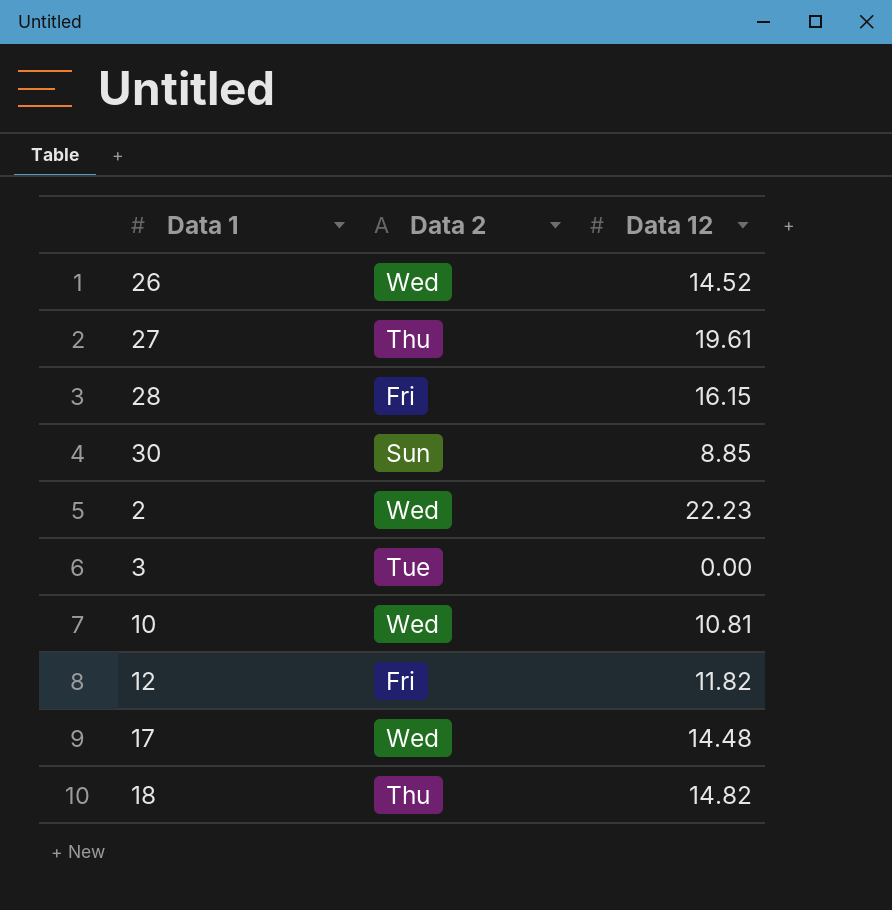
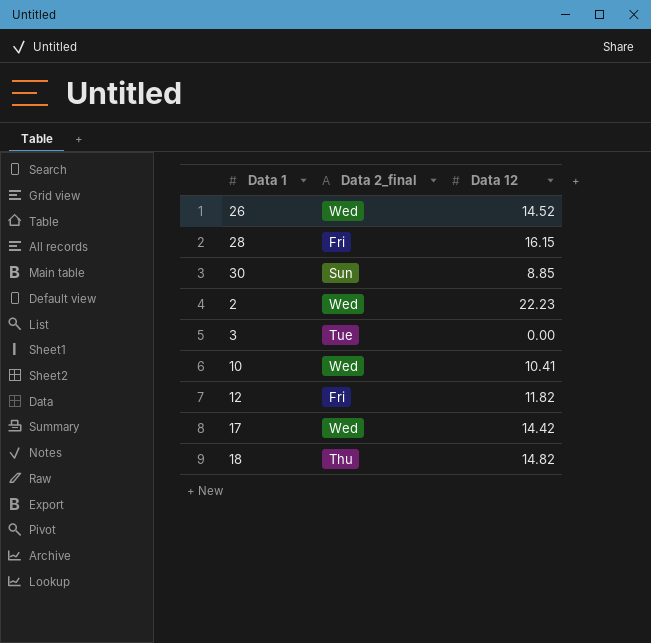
column name: Data 2 -> Data 2_final
row 27: Thu | 19.61 -> none
10 | Data 12: 10.81 -> 10.41
17 | Data 12: 14.48 -> 14.42

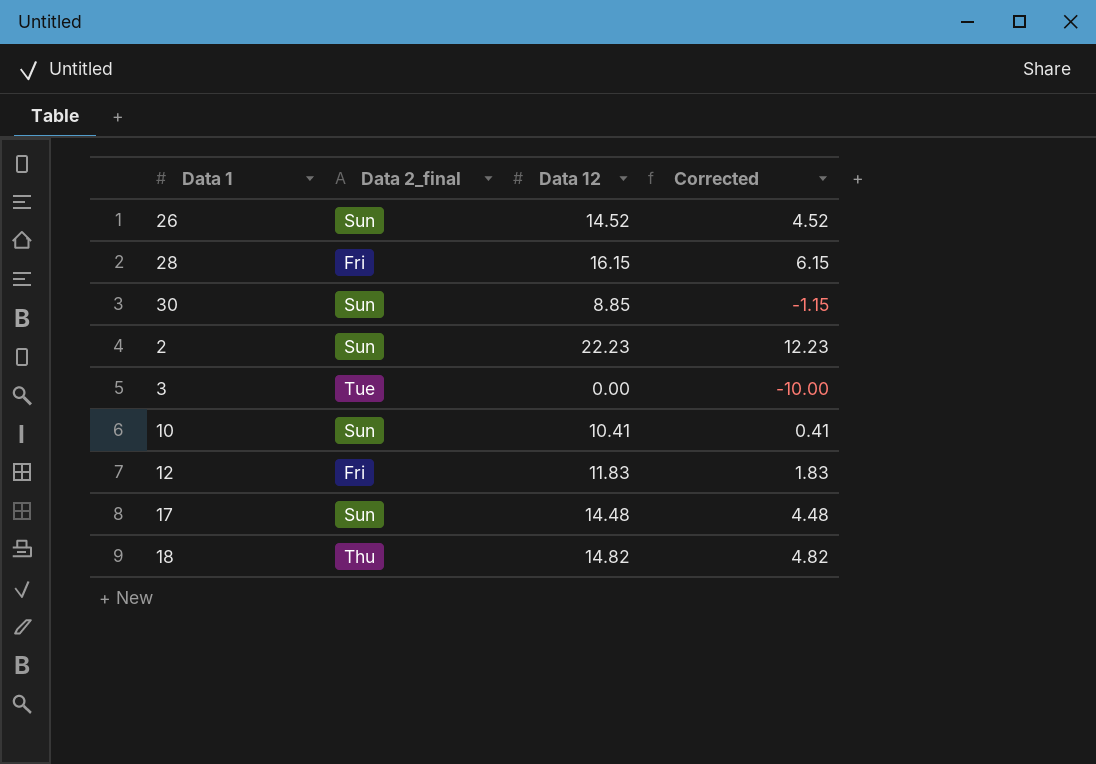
column Corrected | formula: none -> [Data 12] - 10
26 | Data 2_final: Wed -> Sun
2 | Data 2_final: Wed -> Sun
10 | Data 2_final: Wed -> Sun
12 | Data 12: 11.82 -> 11.83
17 | Data 2_final: Wed -> Sun
17 | Data 12: 14.42 -> 14.48

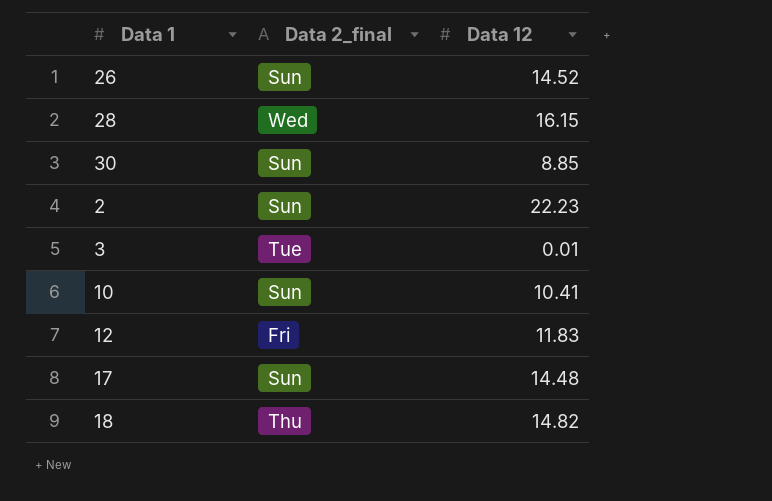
column Corrected | formula: [Data 12] - 10 -> none
28 | Data 2_final: Fri -> Wed
3 | Data 12: 0.00 -> 0.01

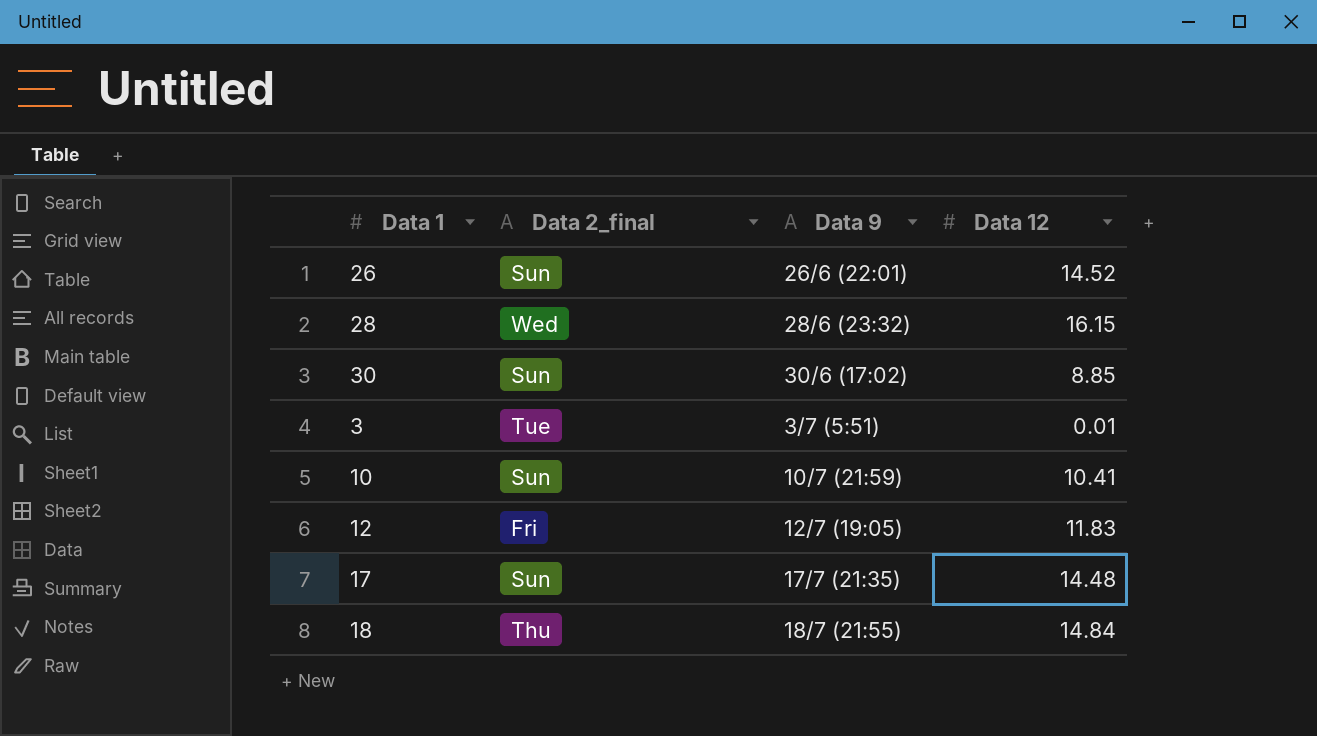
column Data 9 | position: none -> 3
row 2: Sun | 22.23 -> none
18 | Data 12: 14.82 -> 14.84

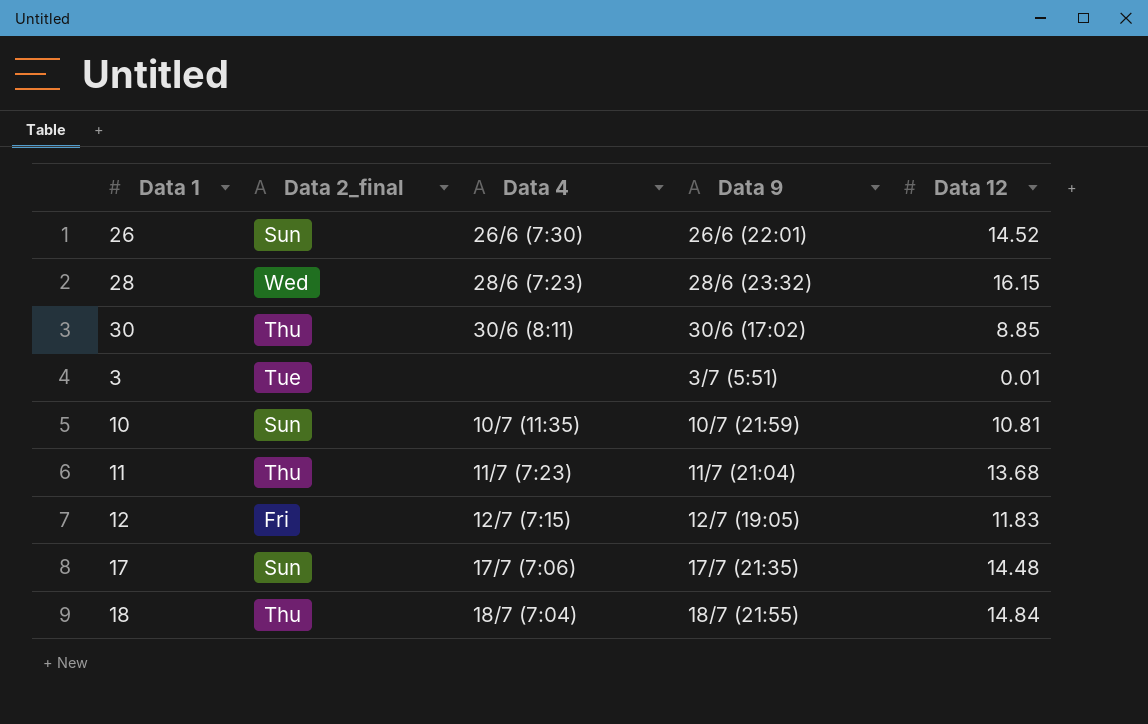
column Data 4 | position: none -> 3
30 | Data 2_final: Sun -> Thu
10 | Data 12: 10.41 -> 10.81
row 11: none -> Thu | 11/7 (7:23) | 11/7 (21:04) | 13.68

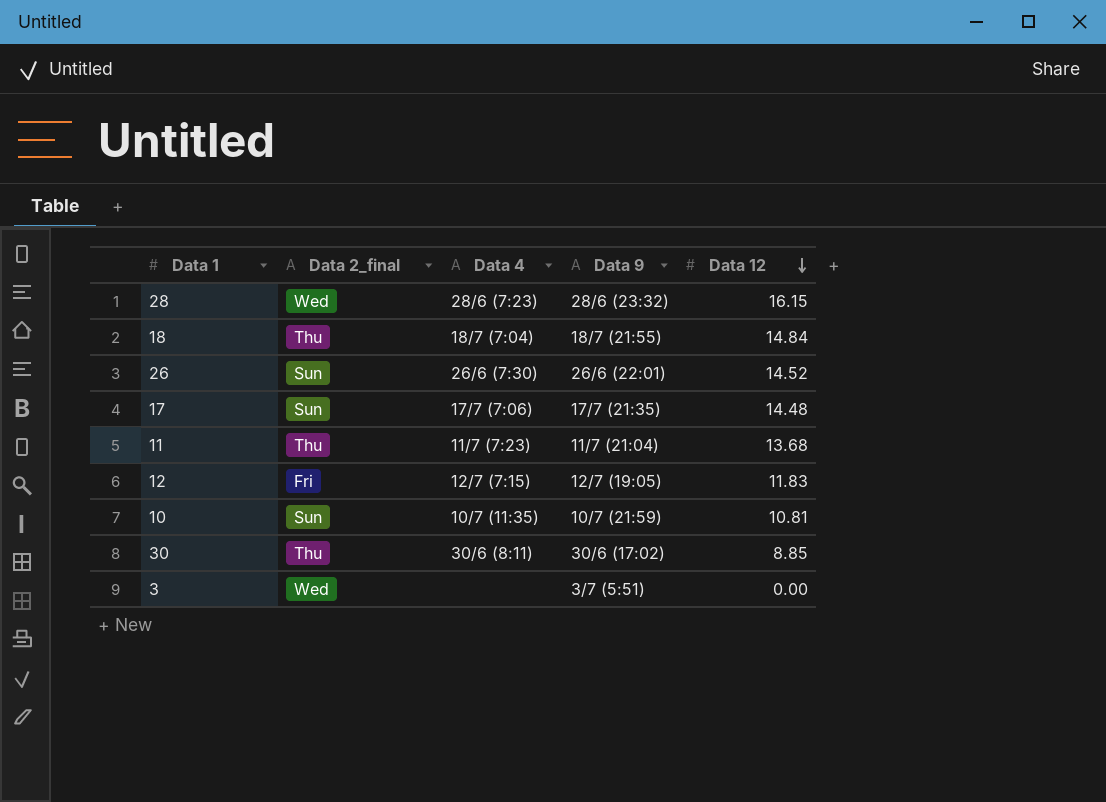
row order: none -> Data 12 descending
3 | Data 2_final: Tue -> Wed
3 | Data 12: 0.01 -> 0.00

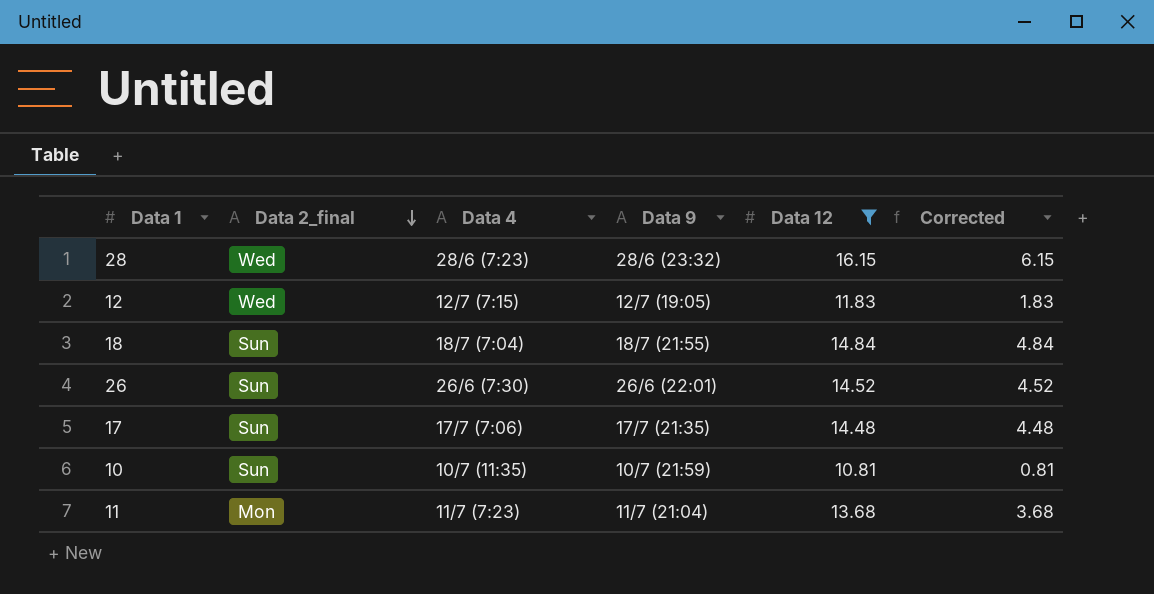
filter: none -> Data 12 >= 10.81
row order: Data 12 descending -> Data 2_final descending
column Corrected | formula: none -> [Data 12] - 10
12 | Data 2_final: Fri -> Wed
18 | Data 2_final: Thu -> Sun
11 | Data 2_final: Thu -> Mon

